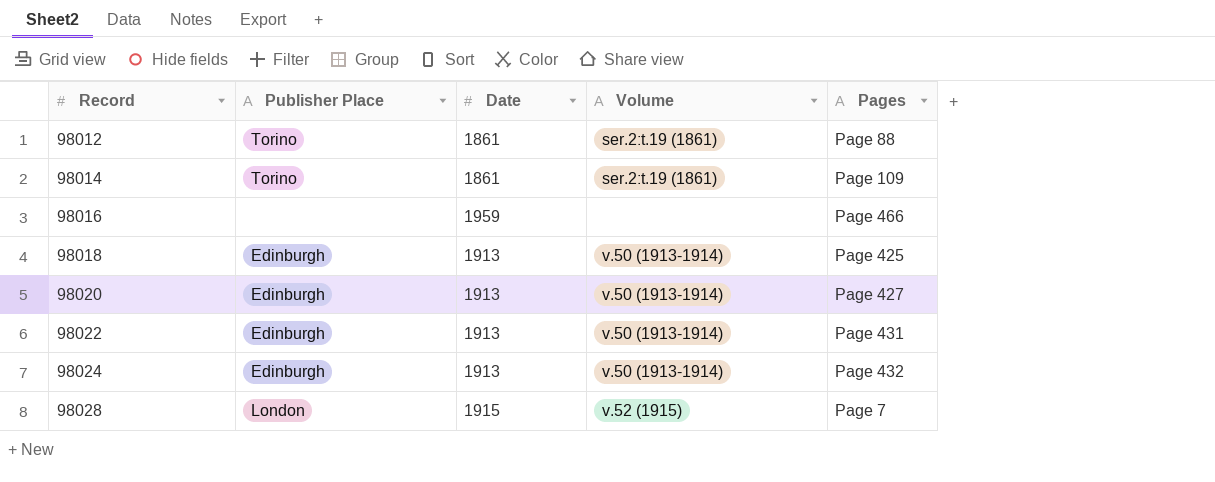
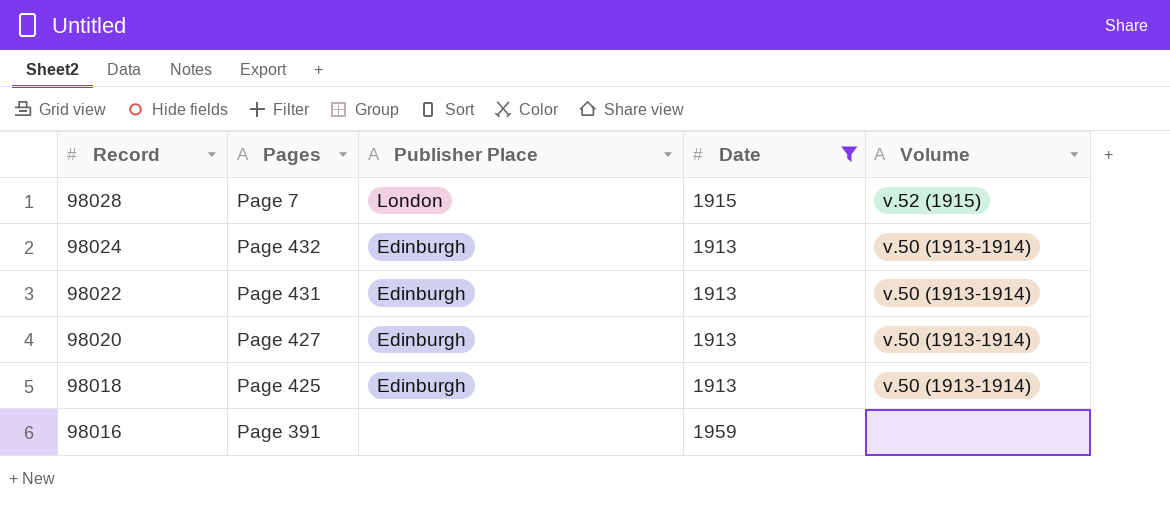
filter: none -> Date != 1861
row order: Record ascending -> Record descending
column Pages | position: 5 -> 2
98016 | Pages: Page 466 -> Page 391

